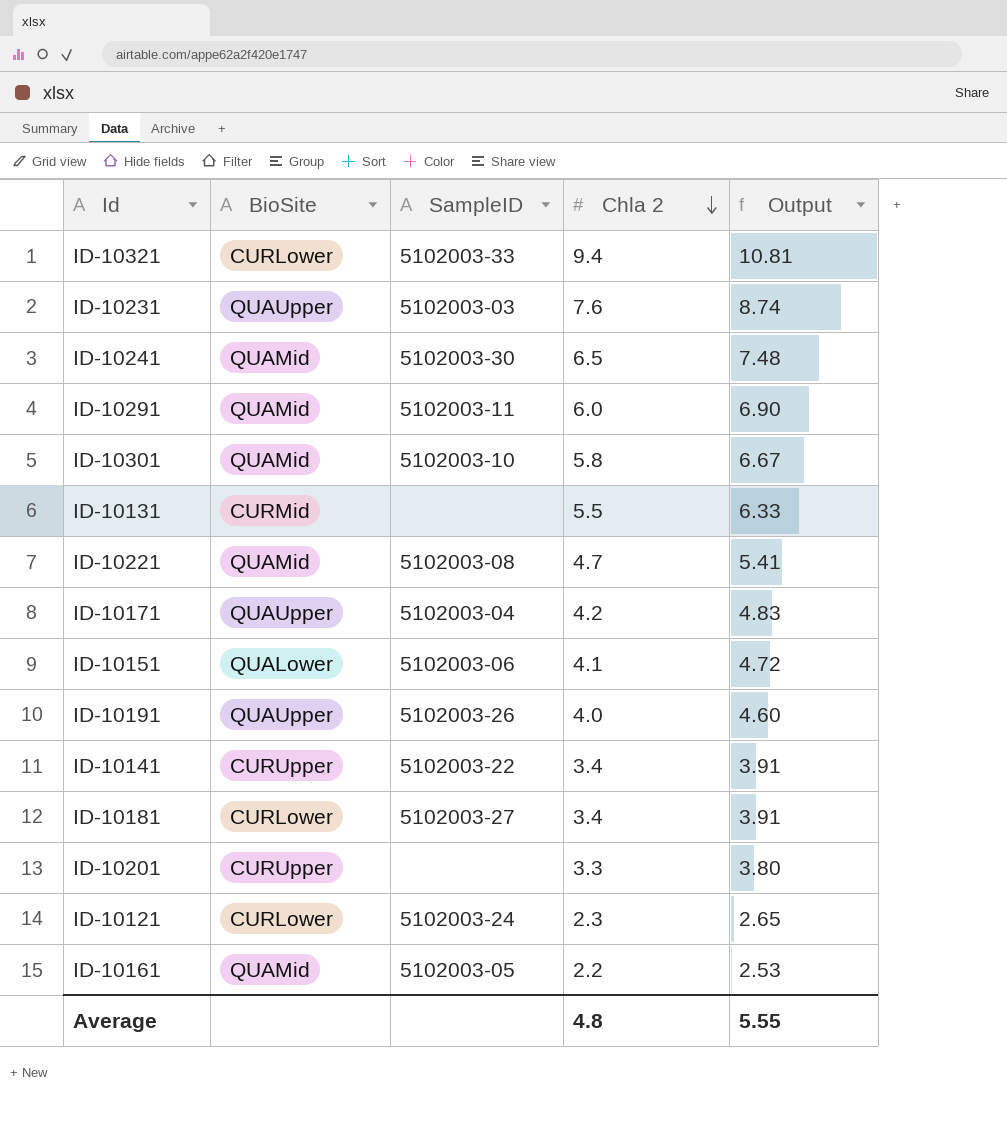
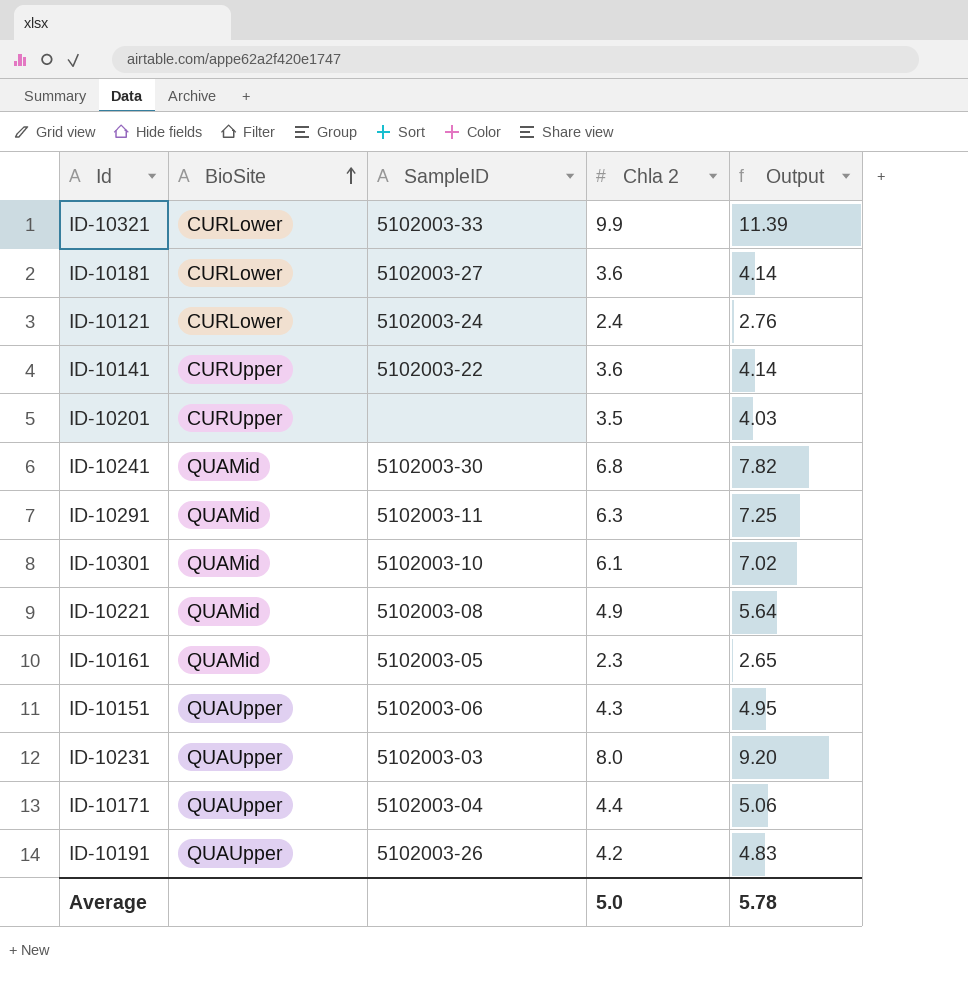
row order: Chla 2 descending -> BioSite ascending
row ID-10131: CURMid | none | 5.5 | 6.33 -> none
ID-10321 | Chla 2: 9.4 -> 9.9
ID-10321 | Output: 10.81 -> 11.39
ID-10181 | Chla 2: 3.4 -> 3.6
ID-10181 | Output: 3.91 -> 4.14
ID-10121 | Chla 2: 2.3 -> 2.4
ID-10121 | Output: 2.65 -> 2.76
ID-10141 | Chla 2: 3.4 -> 3.6
ID-10141 | Output: 3.91 -> 4.14
ID-10201 | Chla 2: 3.3 -> 3.5
ID-10201 | Output: 3.80 -> 4.03
ID-10241 | Chla 2: 6.5 -> 6.8
ID-10241 | Output: 7.48 -> 7.82
ID-10291 | Chla 2: 6.0 -> 6.3
ID-10291 | Output: 6.90 -> 7.25
ID-10301 | Chla 2: 5.8 -> 6.1
ID-10301 | Output: 6.67 -> 7.02
ID-10221 | Chla 2: 4.7 -> 4.9
ID-10221 | Output: 5.41 -> 5.64
ID-10161 | Chla 2: 2.2 -> 2.3
ID-10161 | Output: 2.53 -> 2.65
ID-10151 | BioSite: QUALower -> QUAUpper
ID-10151 | Chla 2: 4.1 -> 4.3
ID-10151 | Output: 4.72 -> 4.95
ID-10231 | Chla 2: 7.6 -> 8.0
ID-10231 | Output: 8.74 -> 9.20
ID-10171 | Chla 2: 4.2 -> 4.4
ID-10171 | Output: 4.83 -> 5.06
ID-10191 | Chla 2: 4.0 -> 4.2
ID-10191 | Output: 4.60 -> 4.83
Average | Chla 2: 4.8 -> 5.0
Average | Output: 5.55 -> 5.78

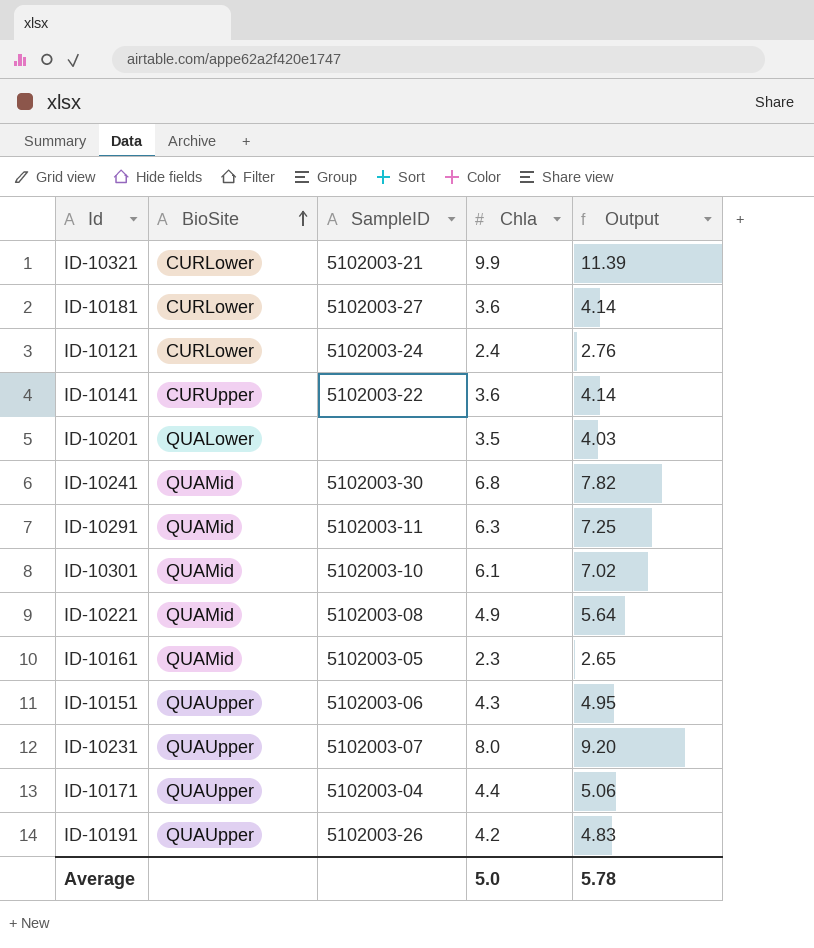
column name: Chla 2 -> Chla
ID-10321 | SampleID: 5102003-33 -> 5102003-21
ID-10201 | BioSite: CURUpper -> QUALower
ID-10231 | SampleID: 5102003-03 -> 5102003-07

